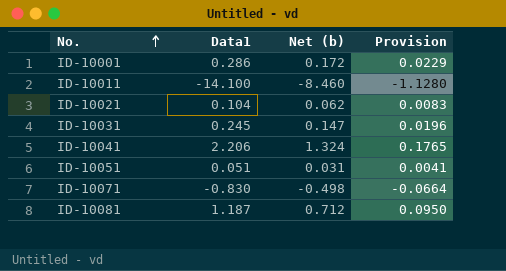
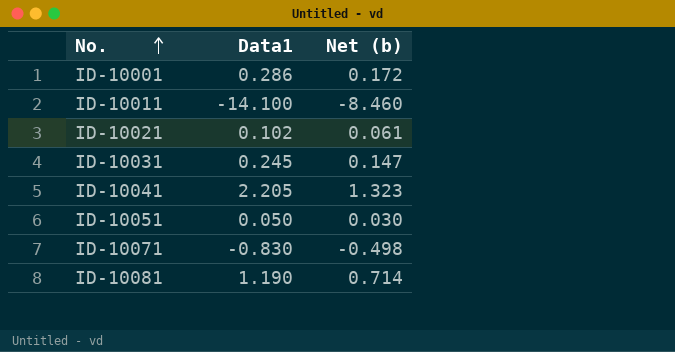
column Provision | formula: [Data1] * 0.08 -> none
ID-10021 | Data1: 0.104 -> 0.102
ID-10021 | Net (b): 0.062 -> 0.061
ID-10041 | Data1: 2.206 -> 2.205
ID-10041 | Net (b): 1.324 -> 1.323
ID-10051 | Data1: 0.051 -> 0.050
ID-10051 | Net (b): 0.031 -> 0.030
ID-10081 | Data1: 1.187 -> 1.190
ID-10081 | Net (b): 0.712 -> 0.714

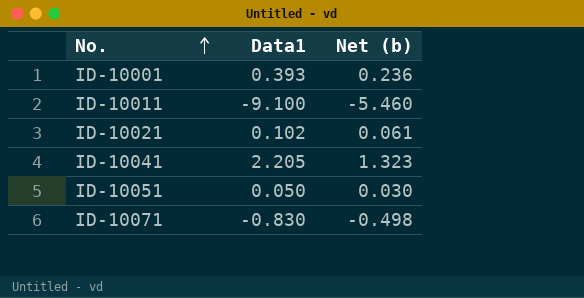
row ID-10031: 0.245 | 0.147 -> none
row ID-10081: 1.190 | 0.714 -> none
ID-10001 | Data1: 0.286 -> 0.393
ID-10001 | Net (b): 0.172 -> 0.236
ID-10011 | Data1: -14.100 -> -9.100
ID-10011 | Net (b): -8.460 -> -5.460

